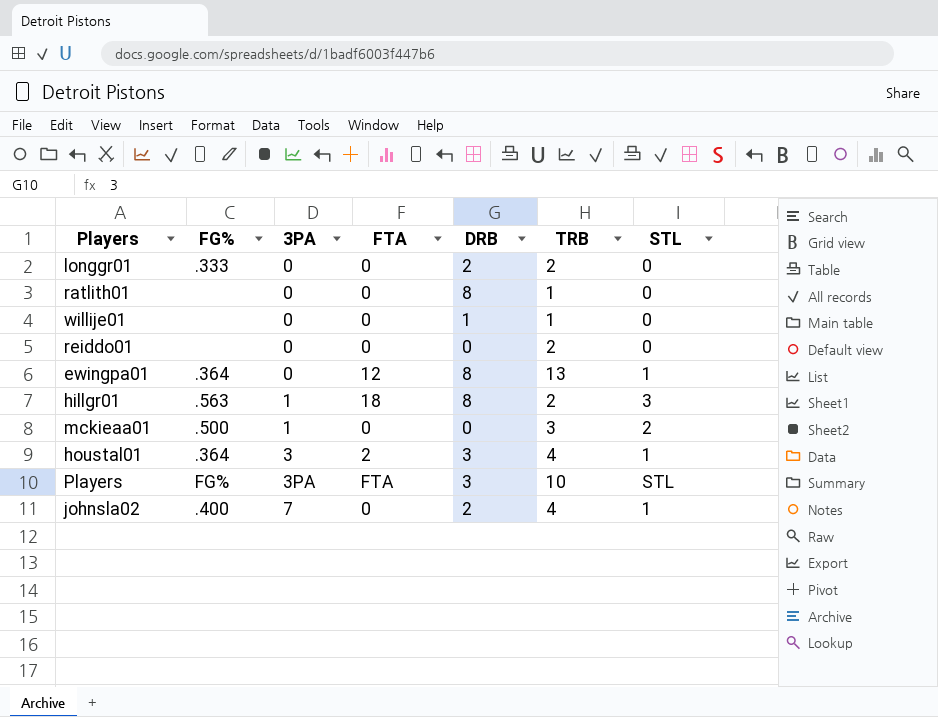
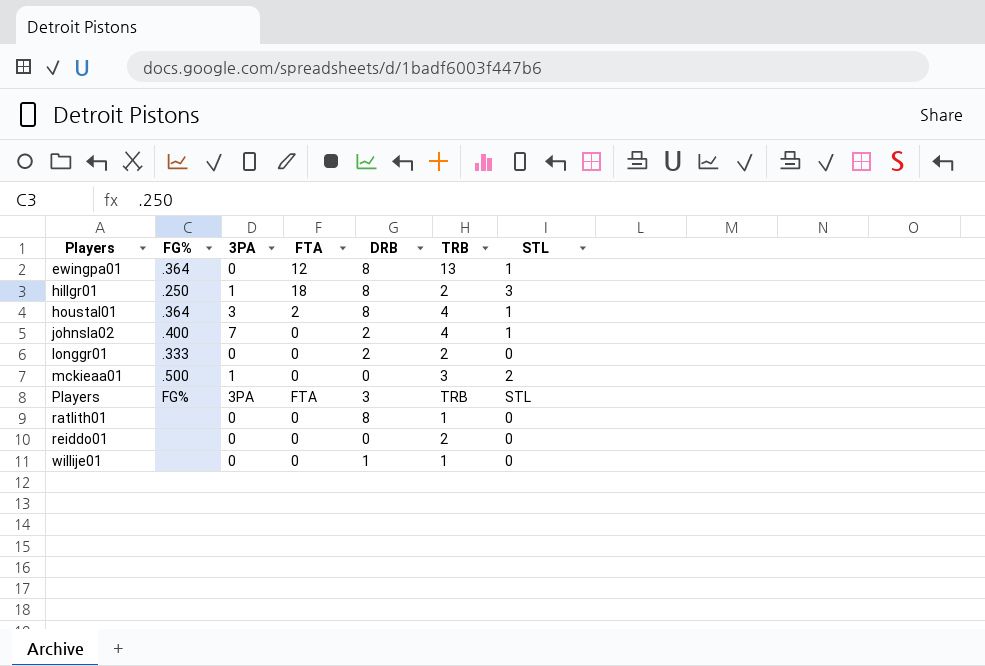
row order: 3PA ascending -> Players ascending
hillgr01 | FG%: .563 -> .250
houstal01 | DRB: 3 -> 8
Players | TRB: 10 -> TRB

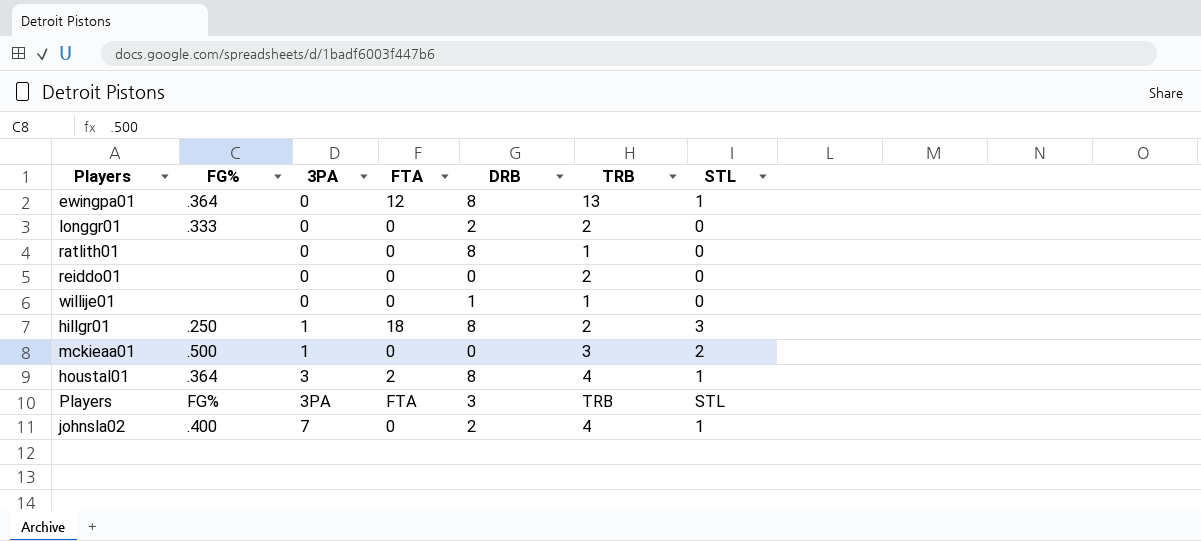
row order: Players ascending -> 3PA ascending

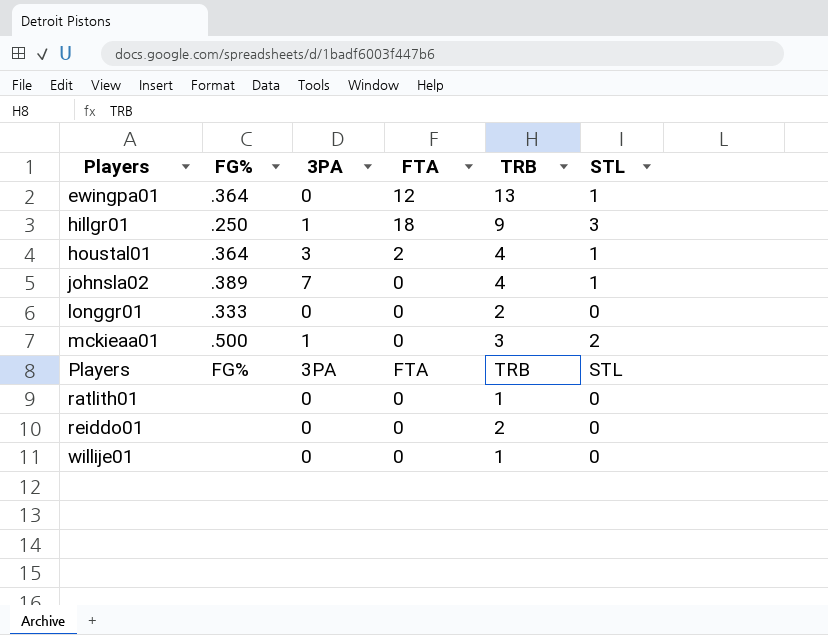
row order: 3PA ascending -> Players ascending
column DRB | position: 5 -> none
hillgr01 | TRB: 2 -> 9
johnsla02 | FG%: .400 -> .389

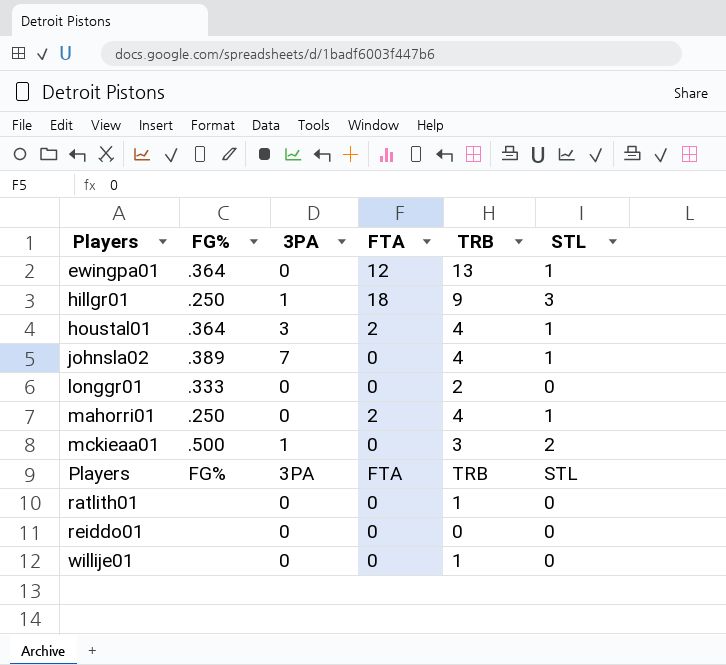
row mahorri01: none -> .250 | 0 | 2 | 4 | 1
reiddo01 | TRB: 2 -> 0

